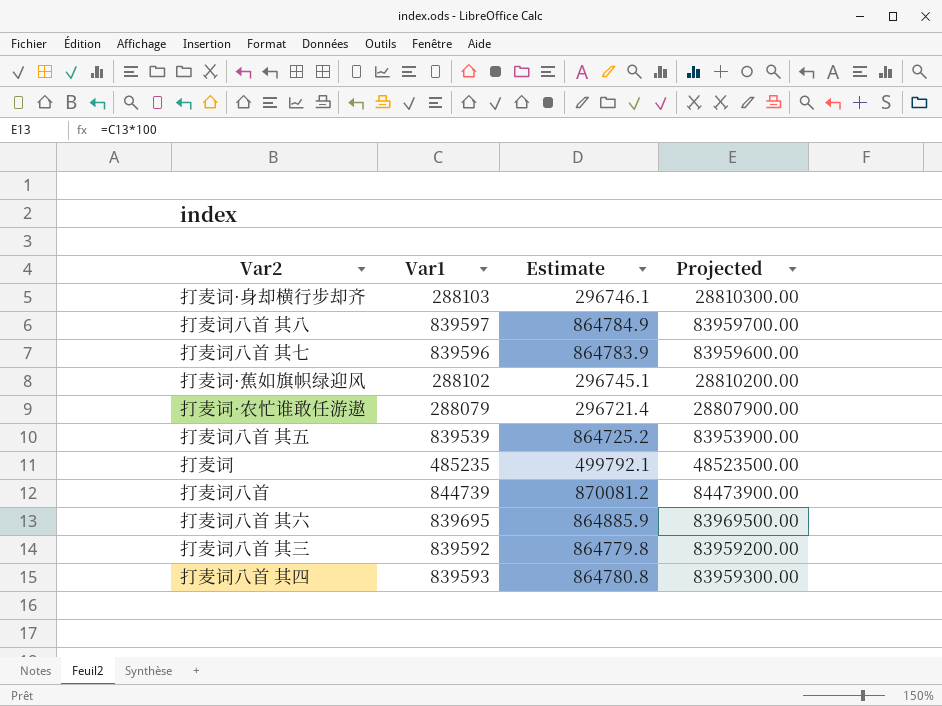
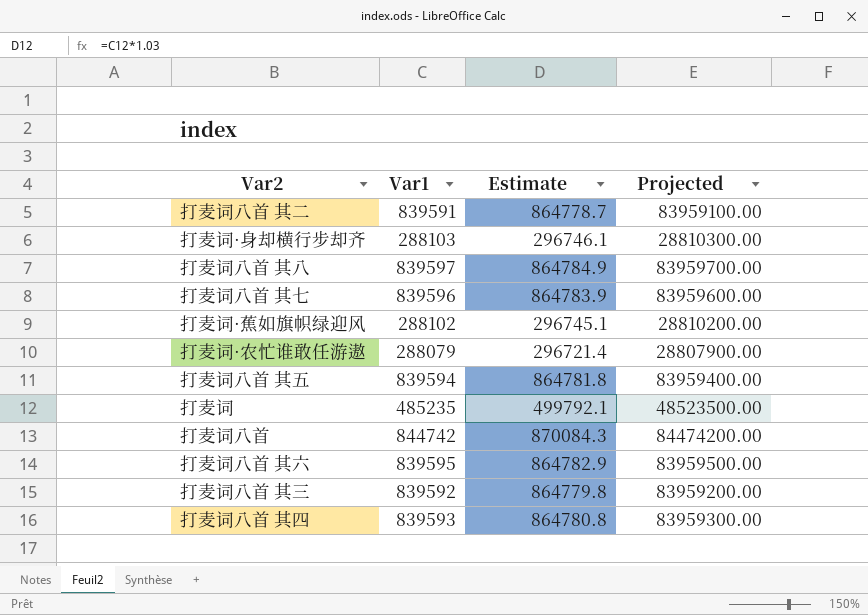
row 打麦词八首 其二: none -> 839591 | 864778.7 | 83959100.00
打麦词八首 其五 | Var1: 839539 -> 839594
打麦词八首 其五 | Estimate: 864725.2 -> 864781.8
打麦词八首 其五 | Projected: 83953900.00 -> 83959400.00
打麦词八首 | Var1: 844739 -> 844742
打麦词八首 | Estimate: 870081.2 -> 870084.3
打麦词八首 | Projected: 84473900.00 -> 84474200.00
打麦词八首 其六 | Var1: 839695 -> 839595
打麦词八首 其六 | Estimate: 864885.9 -> 864782.9
打麦词八首 其六 | Projected: 83969500.00 -> 83959500.00

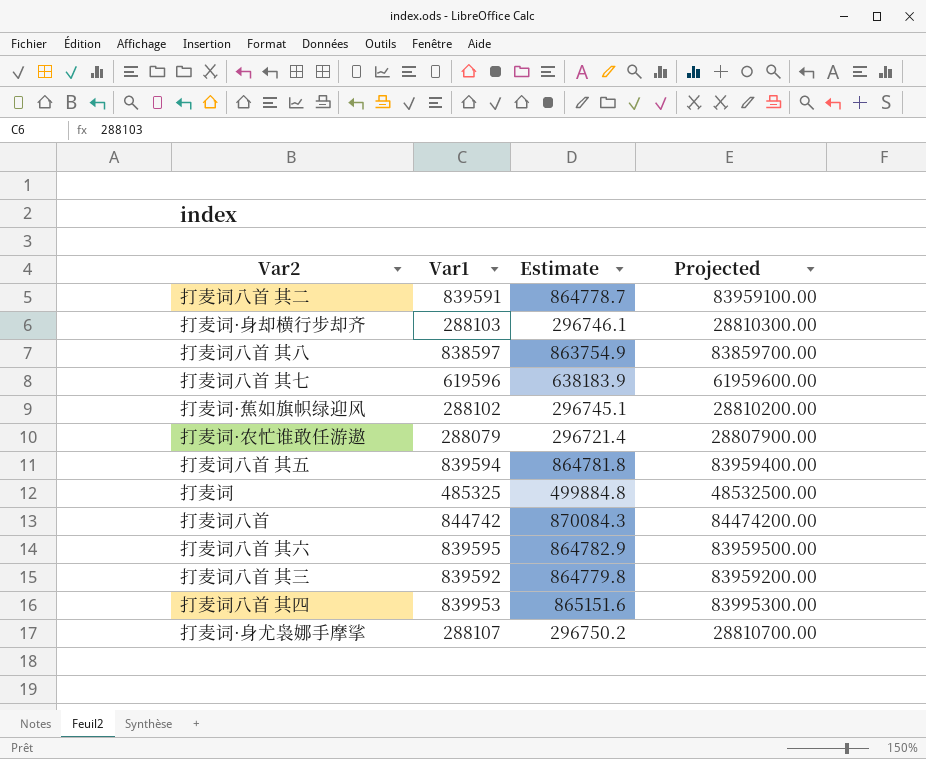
打麦词八首 其八 | Var1: 839597 -> 838597
打麦词八首 其八 | Estimate: 864784.9 -> 863754.9
打麦词八首 其八 | Projected: 83959700.00 -> 83859700.00
打麦词八首 其七 | Var1: 839596 -> 619596
打麦词八首 其七 | Estimate: 864783.9 -> 638183.9
打麦词八首 其七 | Projected: 83959600.00 -> 61959600.00
打麦词 | Var1: 485235 -> 485325
打麦词 | Estimate: 499792.1 -> 499884.8
打麦词 | Projected: 48523500.00 -> 48532500.00
打麦词八首 其四 | Var1: 839593 -> 839953
打麦词八首 其四 | Estimate: 864780.8 -> 865151.6
打麦词八首 其四 | Projected: 83959300.00 -> 83995300.00
row 打麦词·身尤袅娜手摩挲: none -> 288107 | 296750.2 | 28810700.00

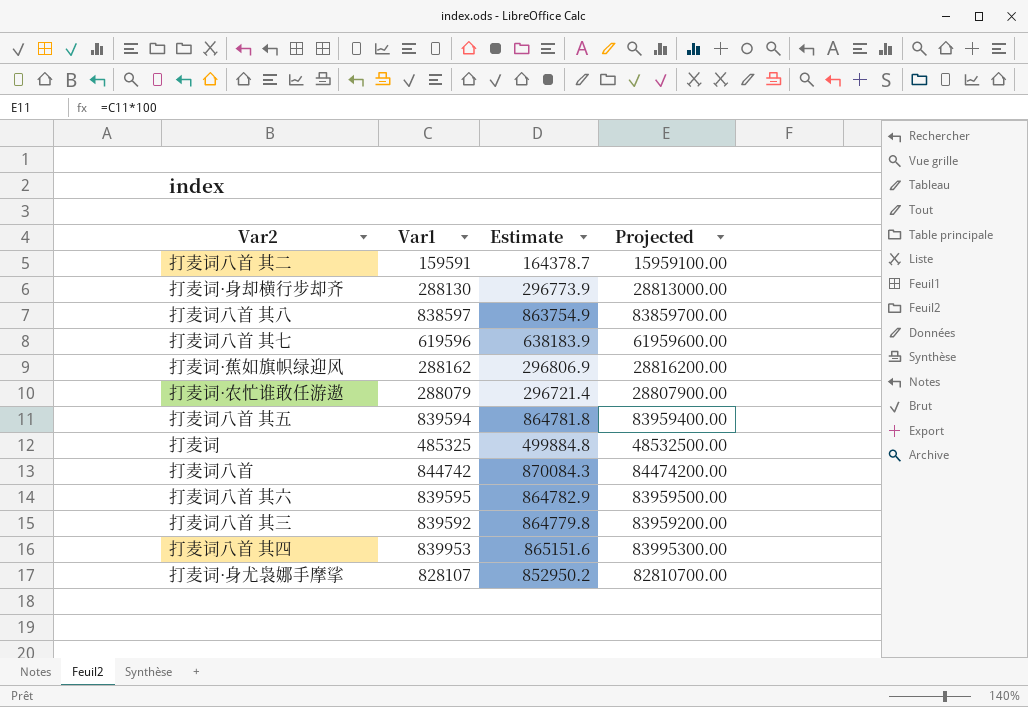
打麦词八首 其二 | Var1: 839591 -> 159591
打麦词八首 其二 | Estimate: 864778.7 -> 164378.7
打麦词八首 其二 | Projected: 83959100.00 -> 15959100.00
打麦词·身却横行步却齐 | Var1: 288103 -> 288130
打麦词·身却横行步却齐 | Estimate: 296746.1 -> 296773.9
打麦词·身却横行步却齐 | Projected: 28810300.00 -> 28813000.00
打麦词·蕉如旗帜绿迎风 | Var1: 288102 -> 288162
打麦词·蕉如旗帜绿迎风 | Estimate: 296745.1 -> 296806.9
打麦词·蕉如旗帜绿迎风 | Projected: 28810200.00 -> 28816200.00
打麦词·身尤袅娜手摩挲 | Var1: 288107 -> 828107
打麦词·身尤袅娜手摩挲 | Estimate: 296750.2 -> 852950.2
打麦词·身尤袅娜手摩挲 | Projected: 28810700.00 -> 82810700.00

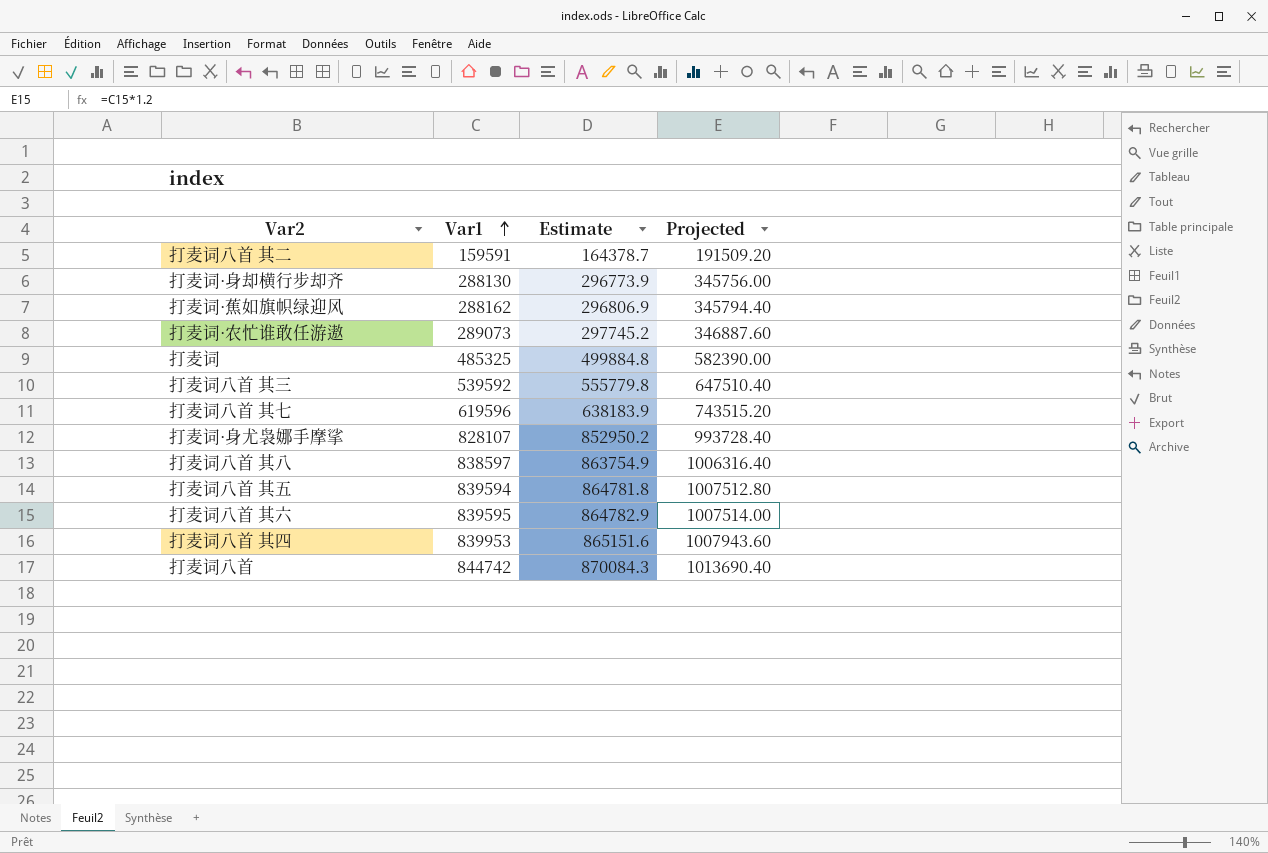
row order: none -> Var1 ascending
column Projected | formula: [Var1] * 100 -> [Var1] * 1.2
打麦词·农忙谁敢任游遨 | Var1: 288079 -> 289073
打麦词·农忙谁敢任游遨 | Estimate: 296721.4 -> 297745.2
打麦词八首 其三 | Var1: 839592 -> 539592
打麦词八首 其三 | Estimate: 864779.8 -> 555779.8

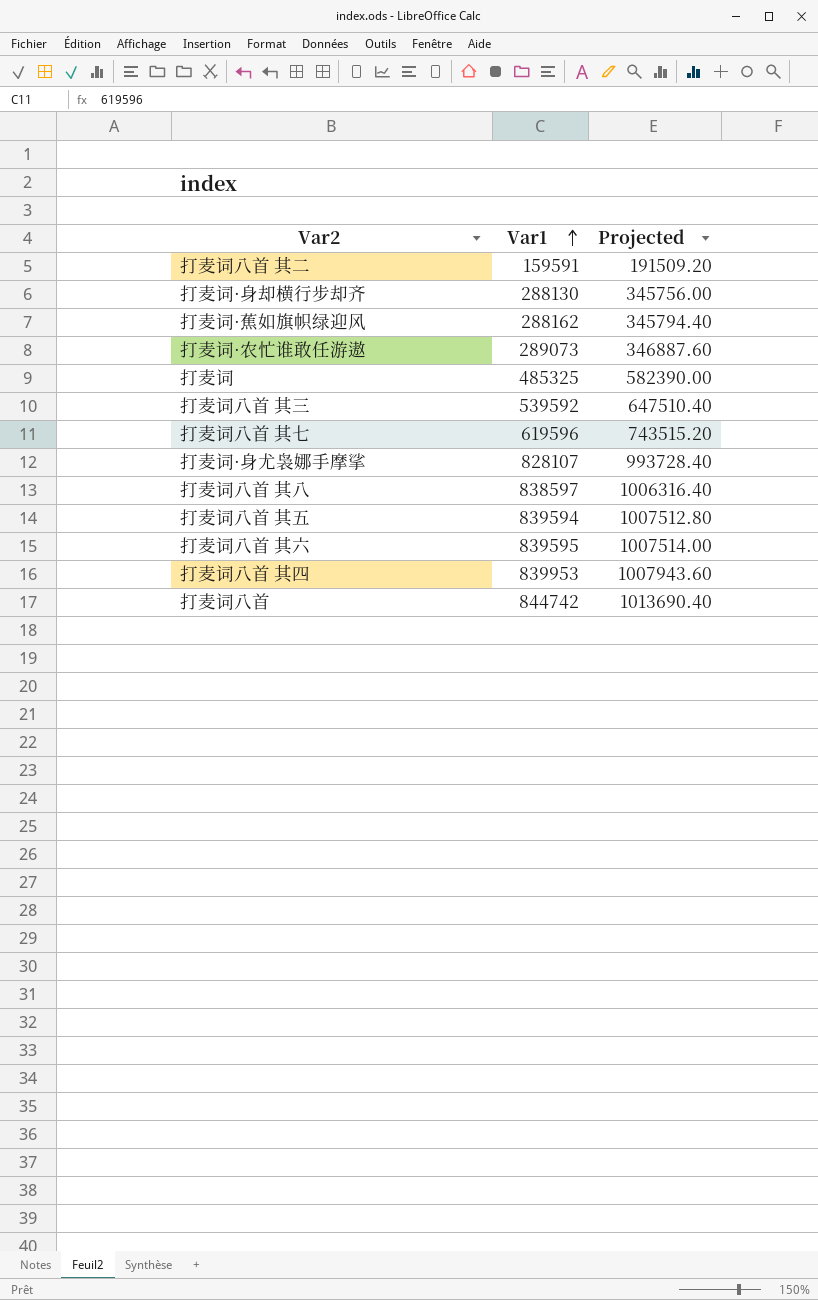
column Estimate | formula: [Var1] * 1.03 -> none

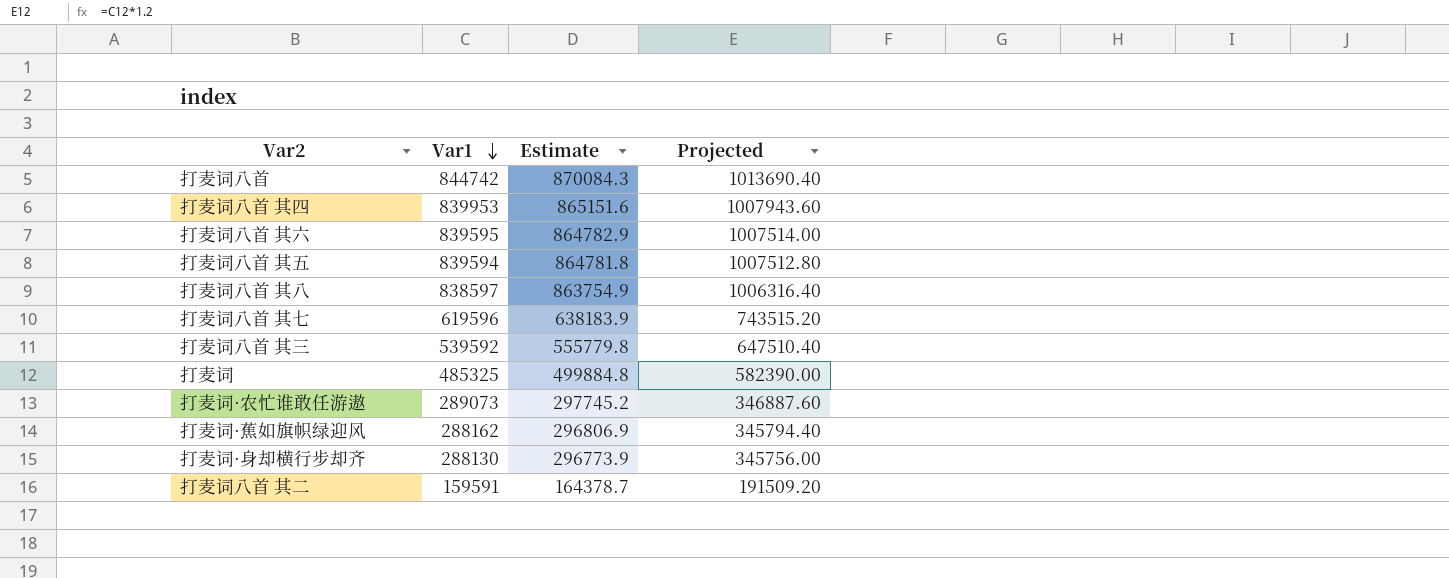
row order: Var1 ascending -> Var1 descending
column Estimate | formula: none -> [Var1] * 1.03
row 打麦词·身尤袅娜手摩挲: 828107 | 993728.40 -> none

